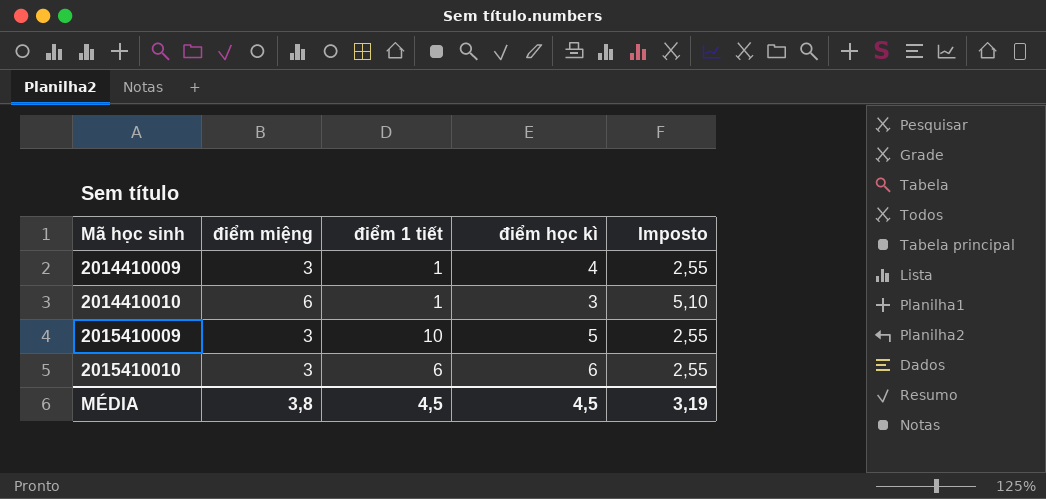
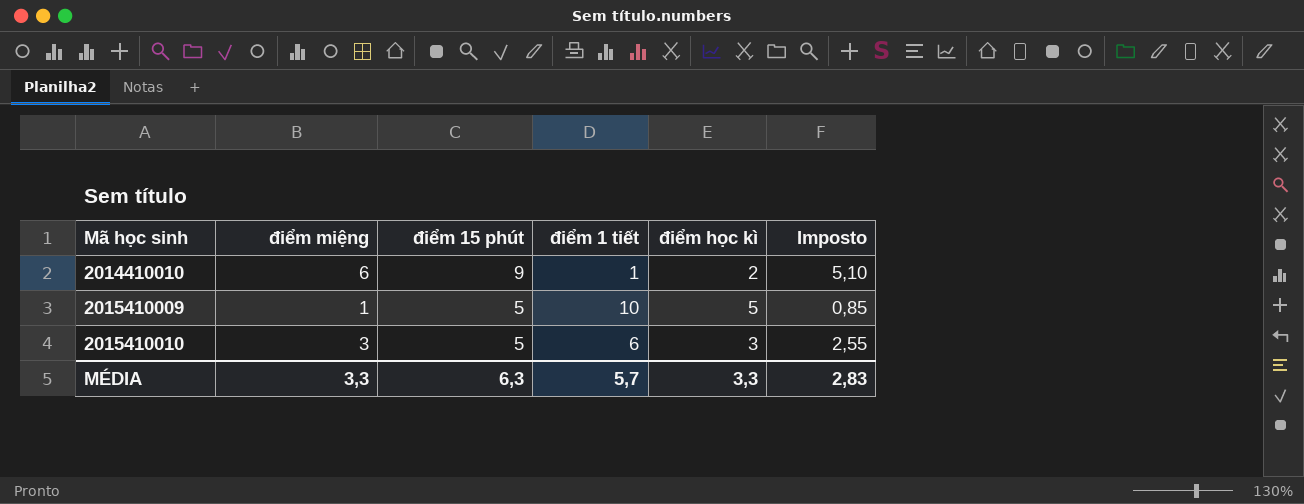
column điểm 15 phút | position: none -> 3
row 2014410009: 3 | 1 | 4 | 2,55 -> none
2014410010 | điểm học kì: 3 -> 2
2015410009 | điểm miệng: 3 -> 1
2015410009 | Imposto: 2,55 -> 0,85
2015410010 | điểm học kì: 6 -> 3
MÉDIA | điểm miệng: 3,8 -> 3,3
MÉDIA | điểm 1 tiết: 4,5 -> 5,7
MÉDIA | điểm học kì: 4,5 -> 3,3
MÉDIA | Imposto: 3,19 -> 2,83

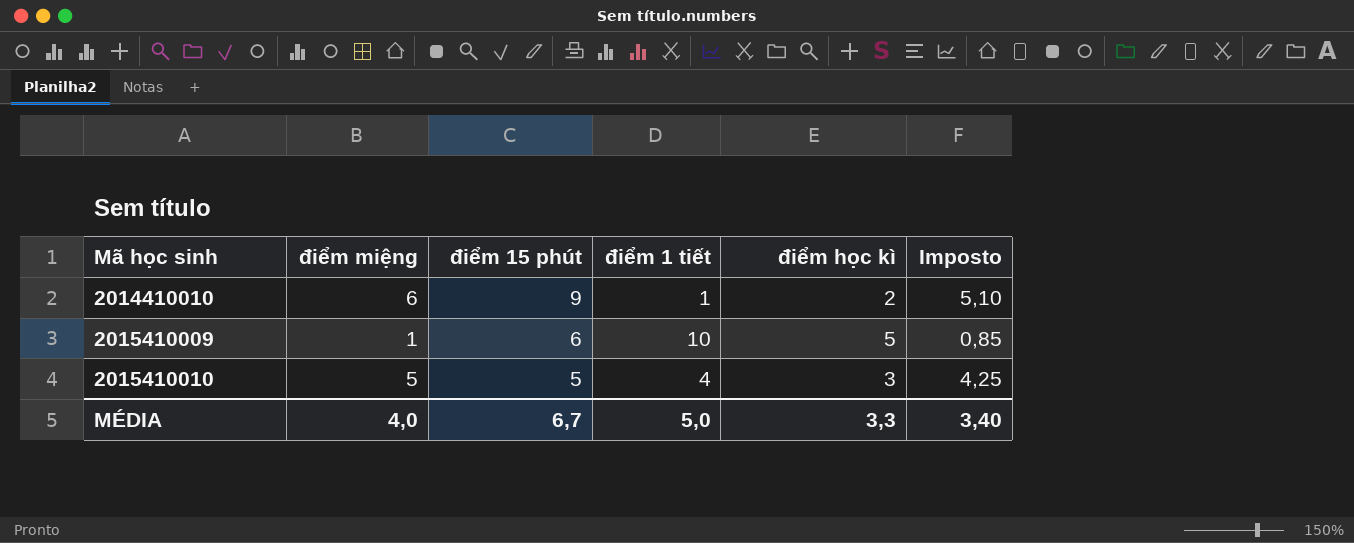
2015410009 | điểm 15 phút: 5 -> 6
2015410010 | điểm miệng: 3 -> 5
2015410010 | điểm 1 tiết: 6 -> 4
2015410010 | Imposto: 2,55 -> 4,25
MÉDIA | điểm miệng: 3,3 -> 4,0
MÉDIA | điểm 15 phút: 6,3 -> 6,7
MÉDIA | điểm 1 tiết: 5,7 -> 5,0
MÉDIA | Imposto: 2,83 -> 3,40

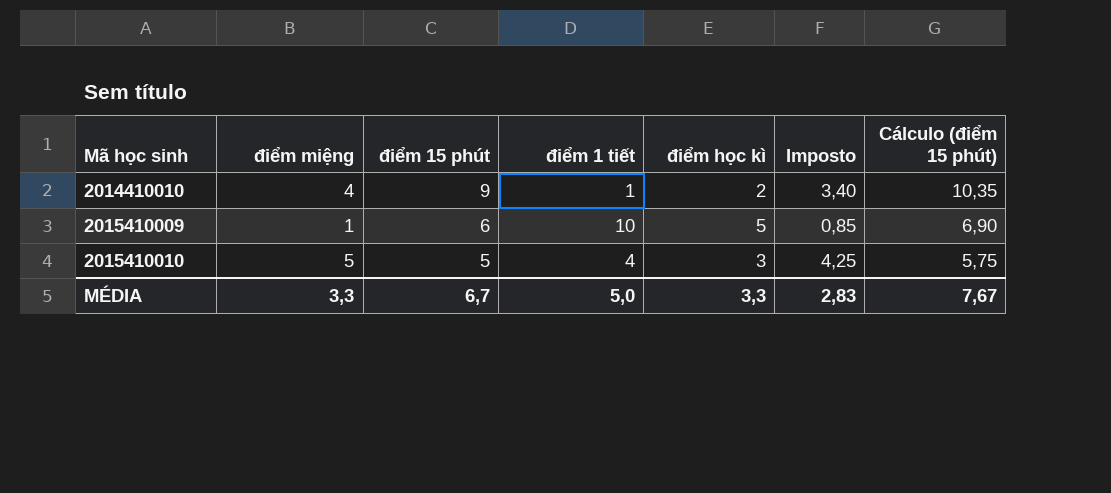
column Cálculo (điểm 15 phút) | formula: none -> [điểm 15 phút] * 1,15
2014410010 | điểm miệng: 6 -> 4
2014410010 | Imposto: 5,10 -> 3,40
MÉDIA | điểm miệng: 4,0 -> 3,3
MÉDIA | Imposto: 3,40 -> 2,83

